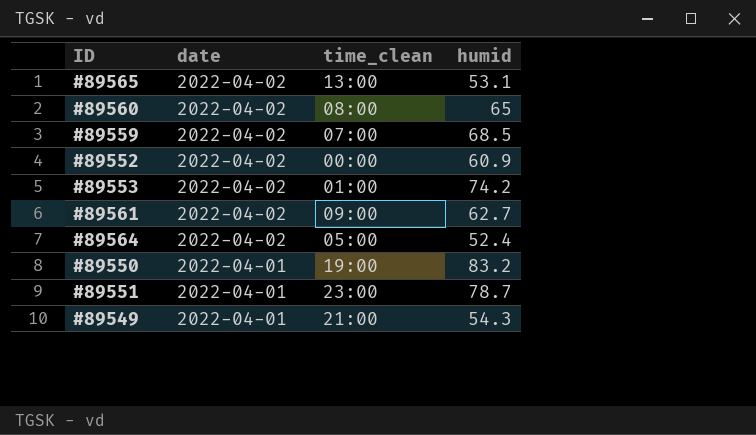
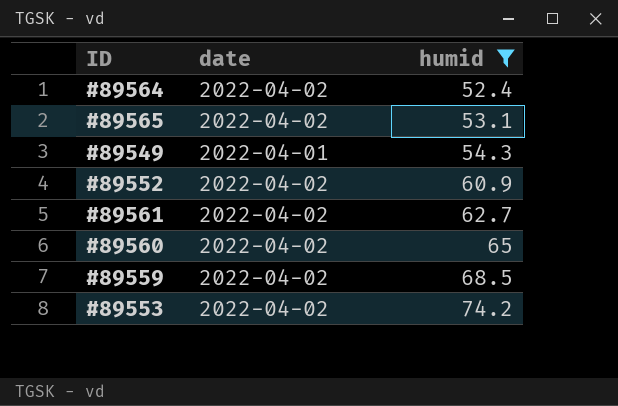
filter: none -> humid <= 74.2
row order: date descending -> humid ascending
column time_clean | position: 3 -> none

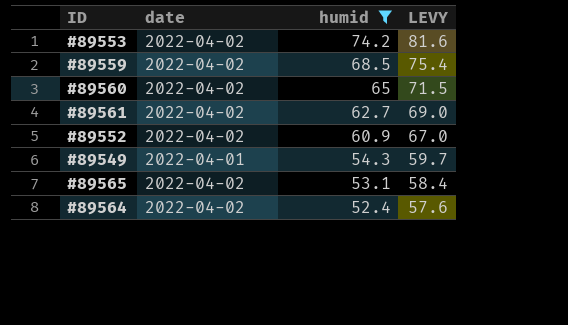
row order: humid ascending -> humid descending
column LEVY | formula: none -> [humid] * 1.1

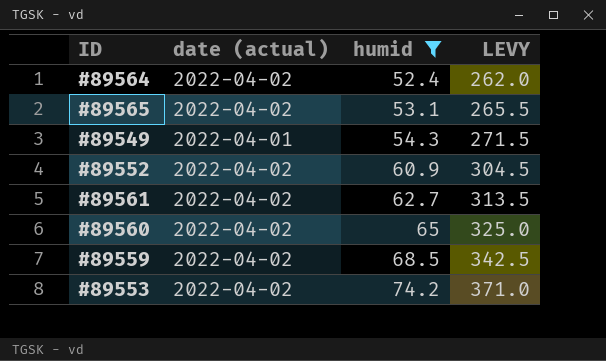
row order: humid descending -> humid ascending
column name: date -> date (actual)
column LEVY | formula: [humid] * 1.1 -> [humid] * 5

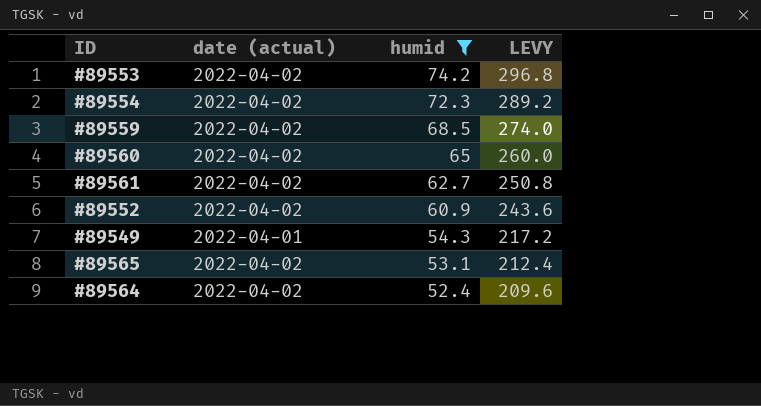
row order: humid ascending -> humid descending
column LEVY | formula: [humid] * 5 -> [humid] * 4
row #89554: none -> 2022-04-02 | 72.3 | 289.2

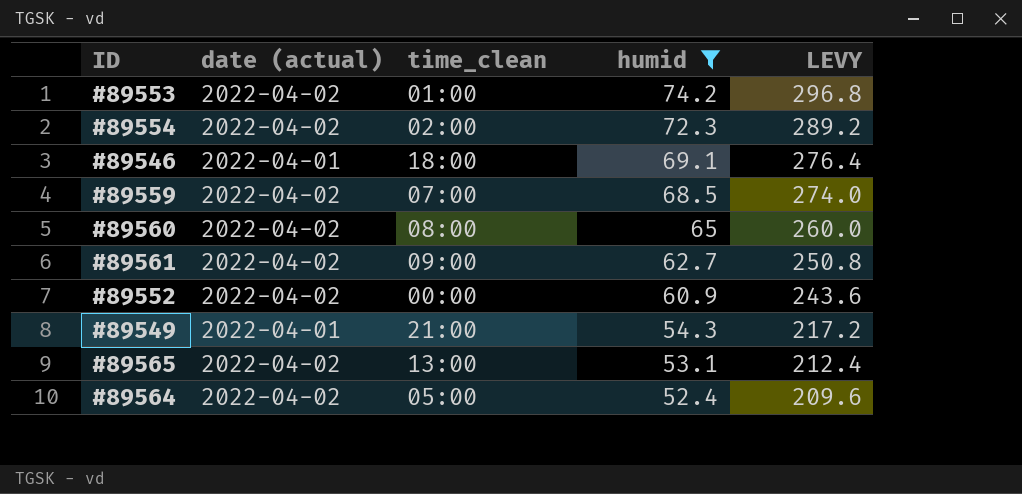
column time_clean | position: none -> 3
row #89546: none -> 2022-04-01 | 18:00 | 69.1 | 276.4

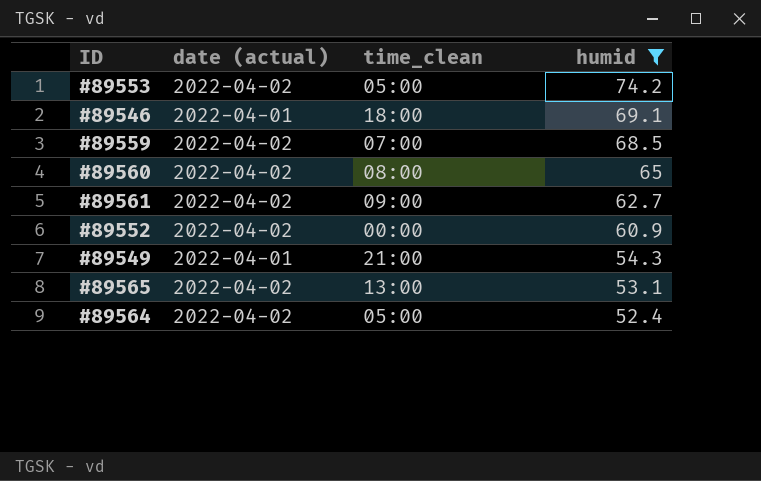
column LEVY | formula: [humid] * 4 -> none
row #89554: 2022-04-02 | 02:00 | 72.3 | 289.2 -> none
#89553 | time_clean: 01:00 -> 05:00

